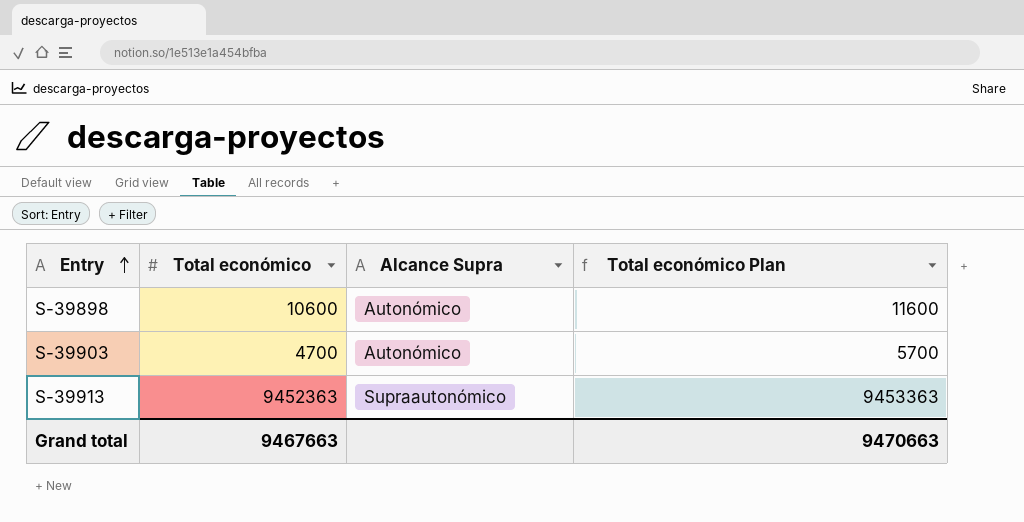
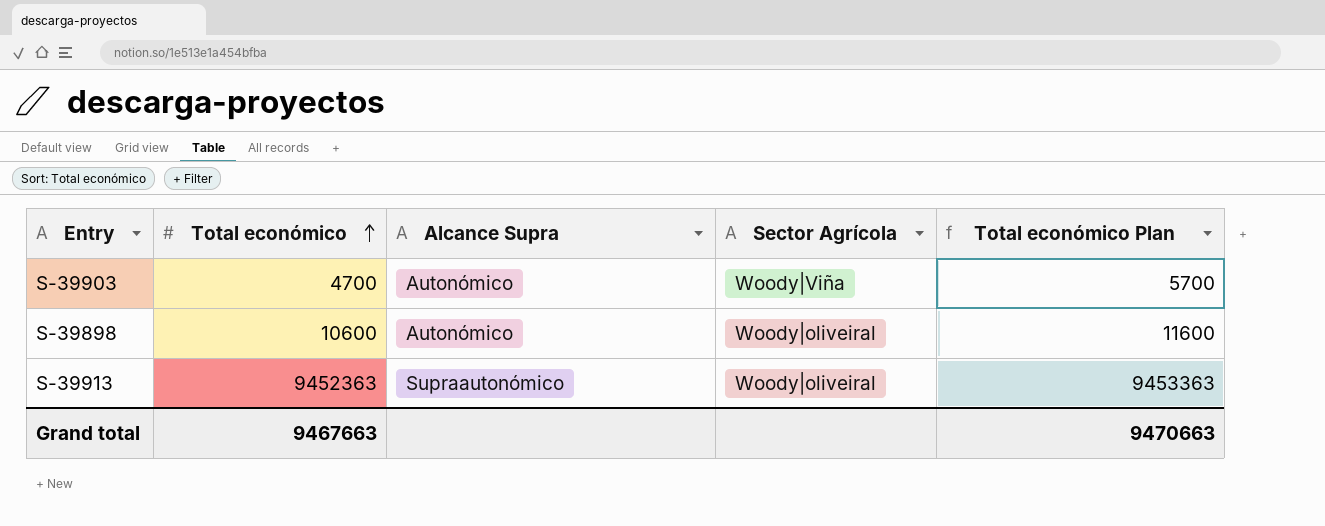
row order: Entry ascending -> Total económico ascending
column Sector Agrícola | position: none -> 4

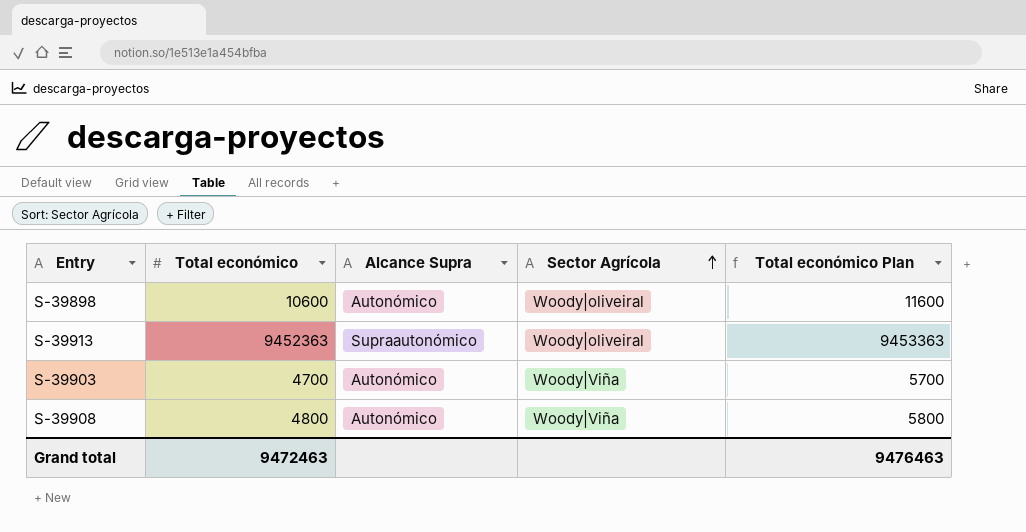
row order: Total económico ascending -> Sector Agrícola ascending
row S-39908: none -> 4800 | Autonómico | Woody|Viña | 5800
Grand total | Total económico: 9467663 -> 9472463
Grand total | Total económico Plan: 9470663 -> 9476463

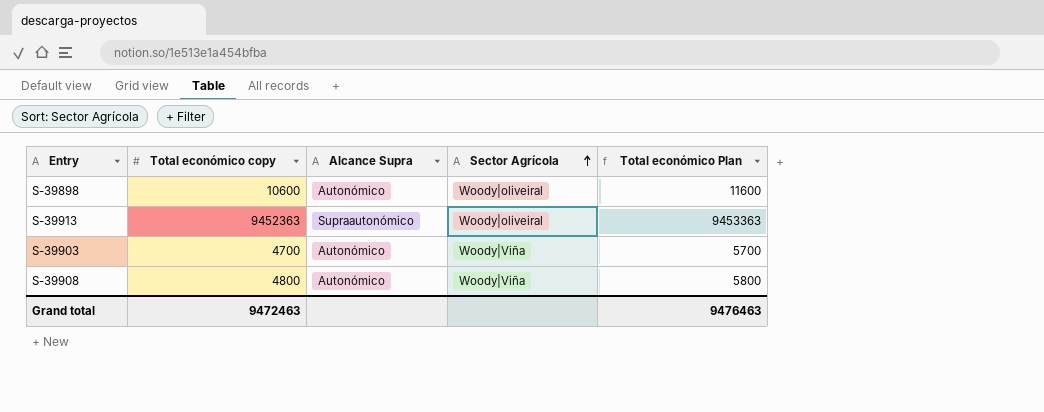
column name: Total económico -> Total económico copy

